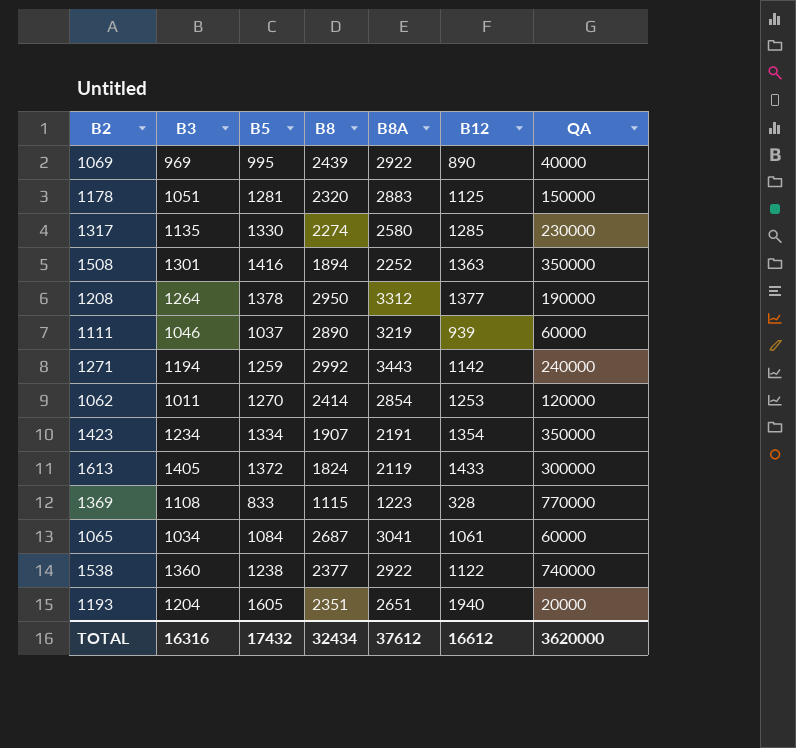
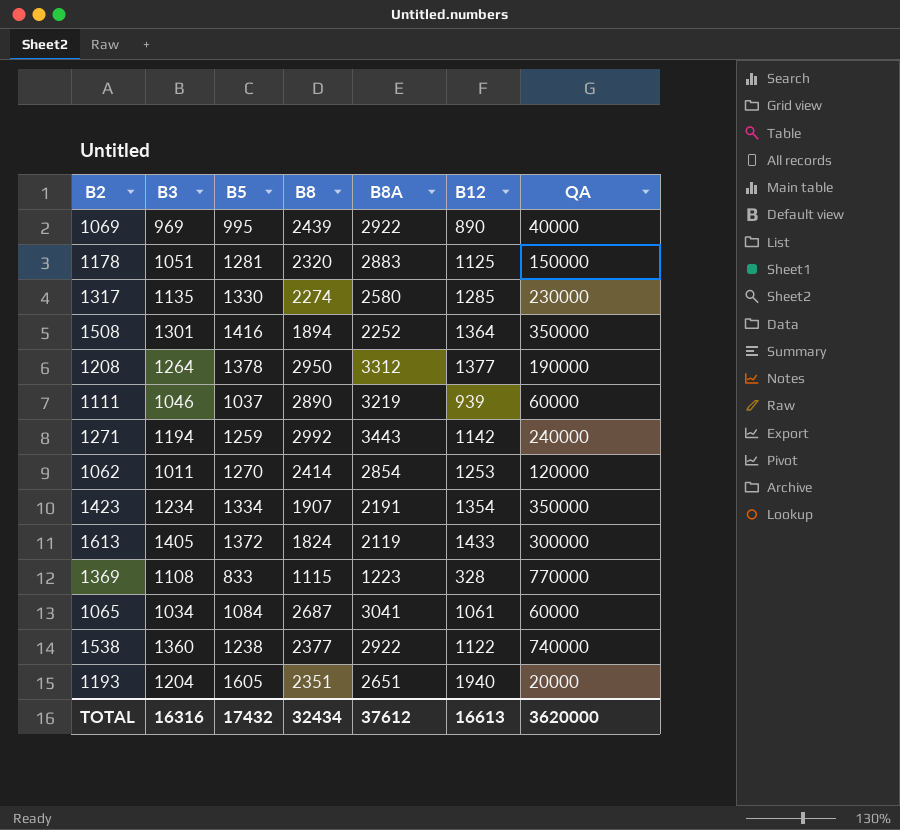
1508 | B12: 1363 -> 1364
TOTAL | B12: 16612 -> 16613

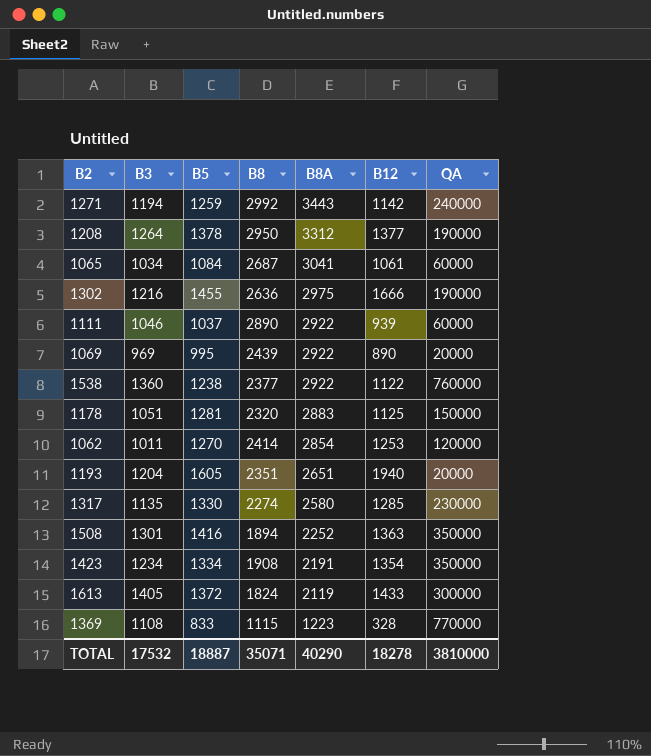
row order: none -> B8A descending
row 1302: none -> 1216 | 1455 | 2636 | 2975 | 1666 | 190000
1111 | B8A: 3219 -> 2922
1069 | QA: 40000 -> 20000
1538 | QA: 740000 -> 760000
1508 | B12: 1364 -> 1363
1423 | B8: 1907 -> 1908
TOTAL | B3: 16316 -> 17532
TOTAL | B5: 17432 -> 18887
TOTAL | B8: 32434 -> 35071
TOTAL | B8A: 37612 -> 40290
TOTAL | B12: 16613 -> 18278
TOTAL | QA: 3620000 -> 3810000

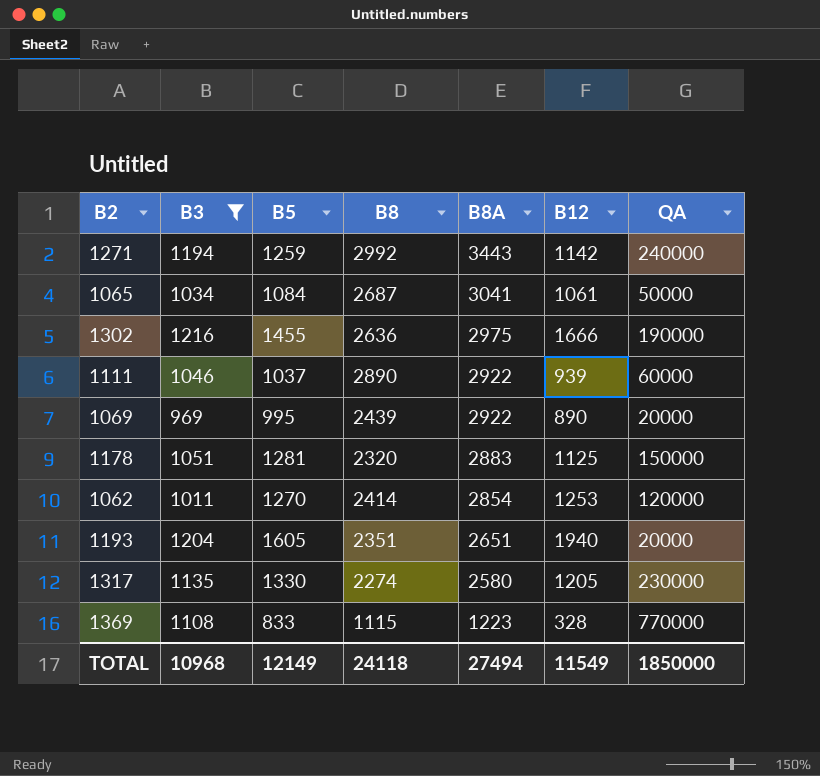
filter: none -> B3 <= 1216
1065 | QA: 60000 -> 50000
1317 | B12: 1285 -> 1205
TOTAL | B3: 17532 -> 10968
TOTAL | B5: 18887 -> 12149
TOTAL | B8: 35071 -> 24118
TOTAL | B8A: 40290 -> 27494
TOTAL | B12: 18278 -> 11549
TOTAL | QA: 3810000 -> 1850000

